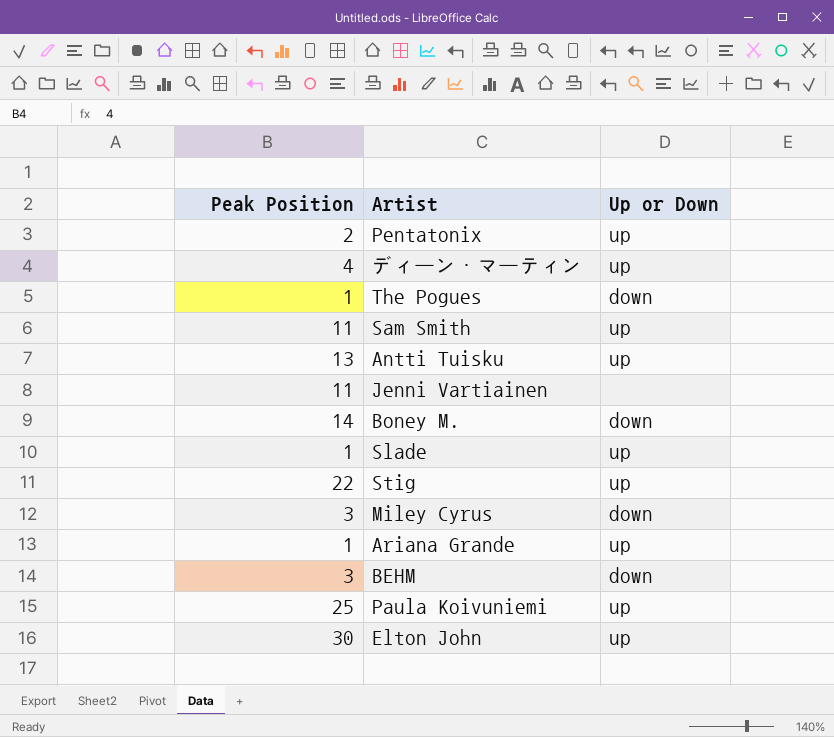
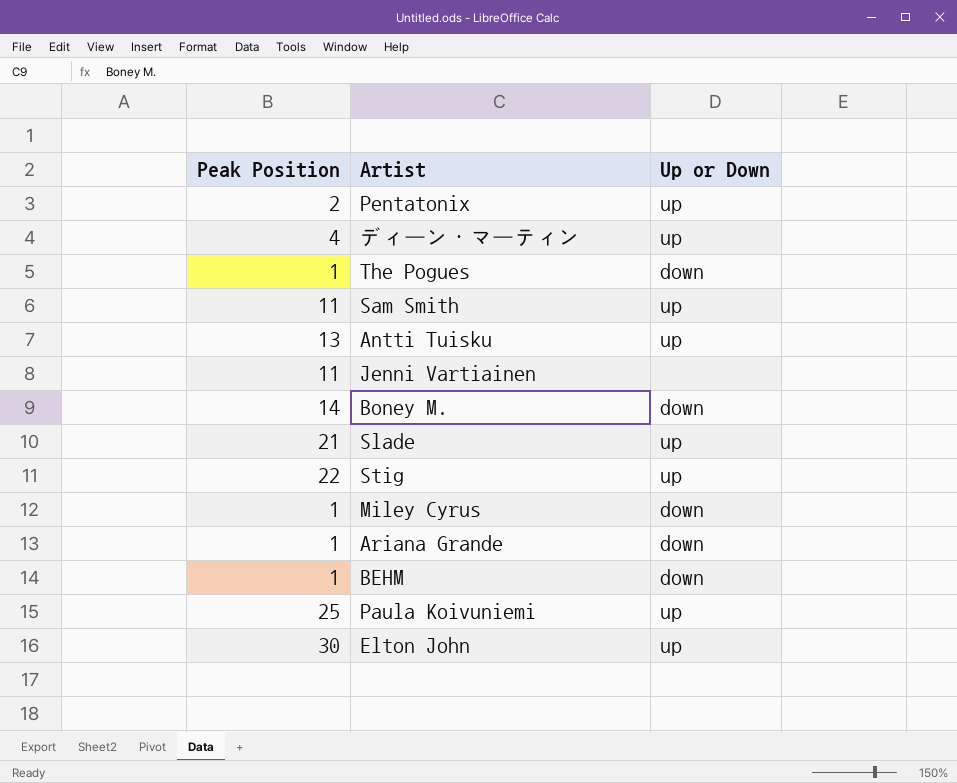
Slade | Peak Position: 1 -> 21
Miley Cyrus | Peak Position: 3 -> 1
Ariana Grande | Up or Down: up -> down
BEHM | Peak Position: 3 -> 1

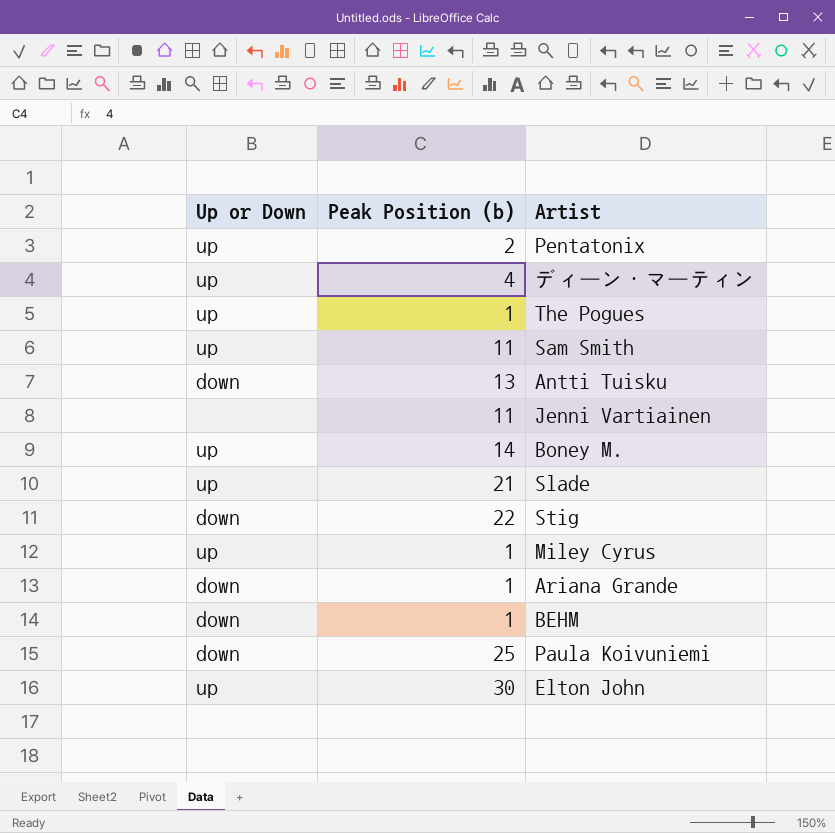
column Up or Down | position: 3 -> 1
column name: Peak Position -> Peak Position (b)
The Pogues | Up or Down: down -> up
Antti Tuisku | Up or Down: up -> down
Boney M. | Up or Down: down -> up
Stig | Up or Down: up -> down
Miley Cyrus | Up or Down: down -> up
Paula Koivuniemi | Up or Down: up -> down

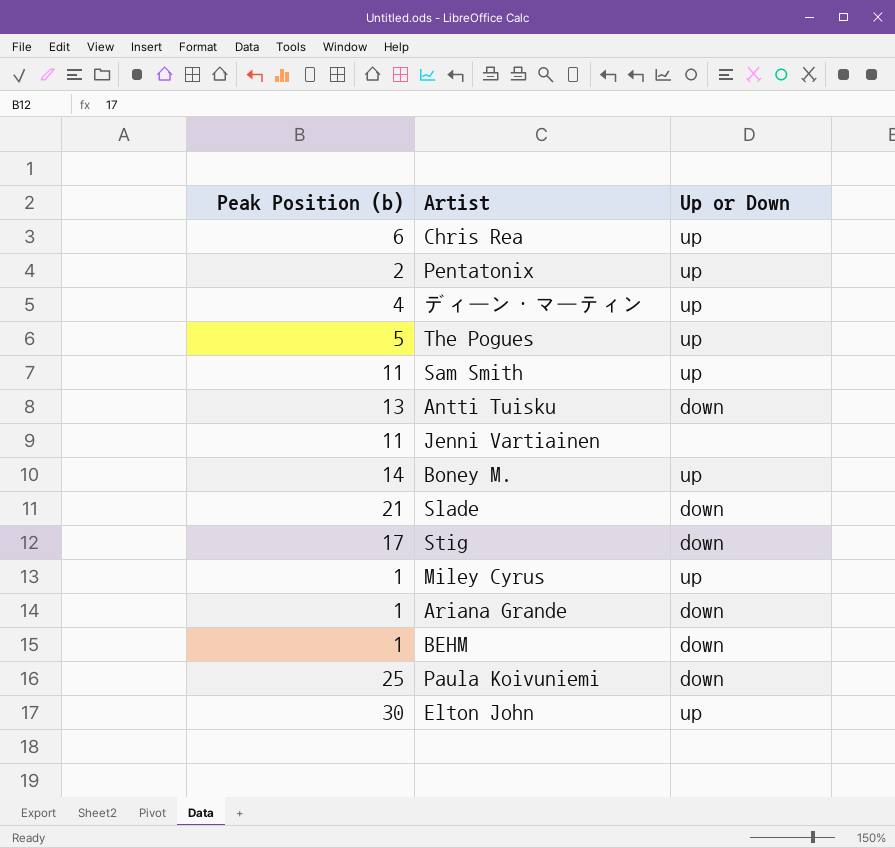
column Up or Down | position: 1 -> 3
row Chris Rea: none -> 6 | up
The Pogues | Peak Position (b): 1 -> 5
Slade | Up or Down: up -> down
Stig | Peak Position (b): 22 -> 17

